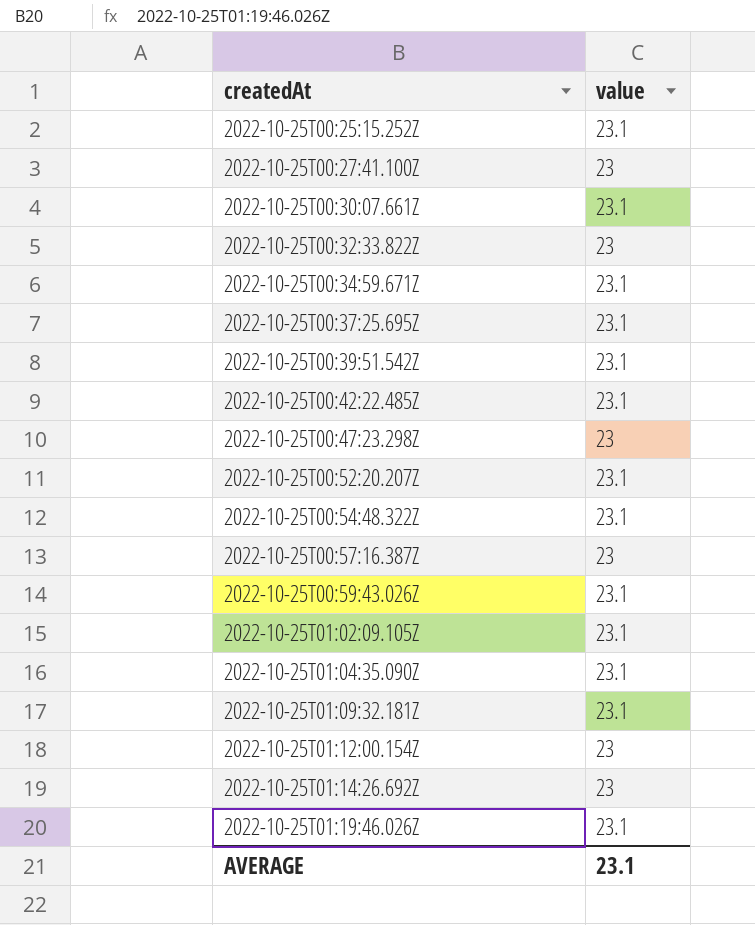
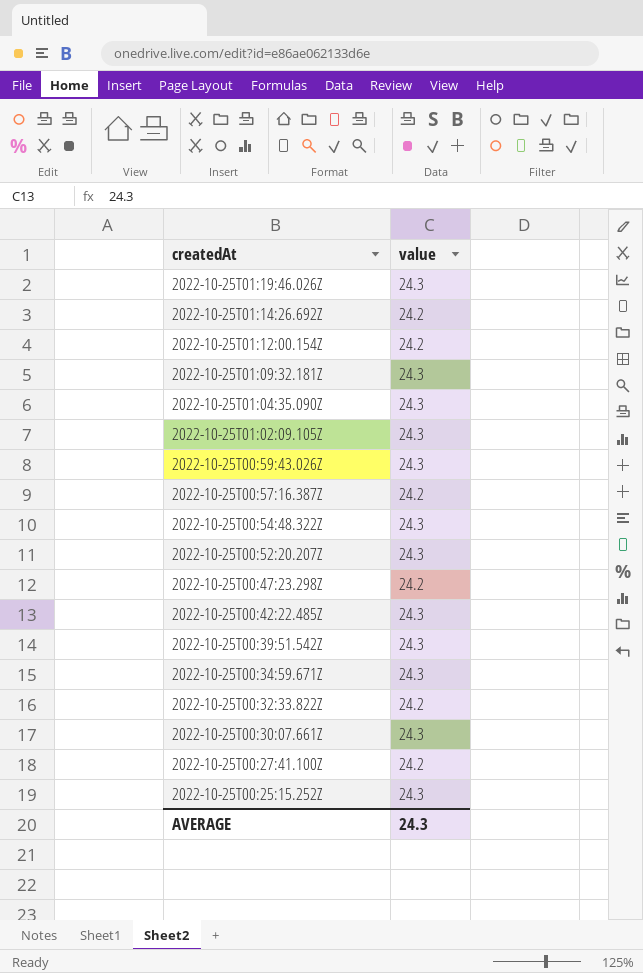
row order: createdAt ascending -> createdAt descending
row 2022-10-25T00:37:25.695Z: 23.1 -> none
2022-10-25T01:19:46.026Z | value: 23.1 -> 24.3
2022-10-25T01:14:26.692Z | value: 23 -> 24.2
2022-10-25T01:12:00.154Z | value: 23 -> 24.2
2022-10-25T01:09:32.181Z | value: 23.1 -> 24.3
2022-10-25T01:04:35.090Z | value: 23.1 -> 24.3
2022-10-25T01:02:09.105Z | value: 23.1 -> 24.3
2022-10-25T00:59:43.026Z | value: 23.1 -> 24.3
2022-10-25T00:57:16.387Z | value: 23 -> 24.2
2022-10-25T00:54:48.322Z | value: 23.1 -> 24.3
2022-10-25T00:52:20.207Z | value: 23.1 -> 24.3
2022-10-25T00:47:23.298Z | value: 23 -> 24.2
2022-10-25T00:42:22.485Z | value: 23.1 -> 24.3
2022-10-25T00:39:51.542Z | value: 23.1 -> 24.3
2022-10-25T00:34:59.671Z | value: 23.1 -> 24.3
2022-10-25T00:32:33.822Z | value: 23 -> 24.2
2022-10-25T00:30:07.661Z | value: 23.1 -> 24.3
2022-10-25T00:27:41.100Z | value: 23 -> 24.2
2022-10-25T00:25:15.252Z | value: 23.1 -> 24.3
AVERAGE | value: 23.1 -> 24.3

